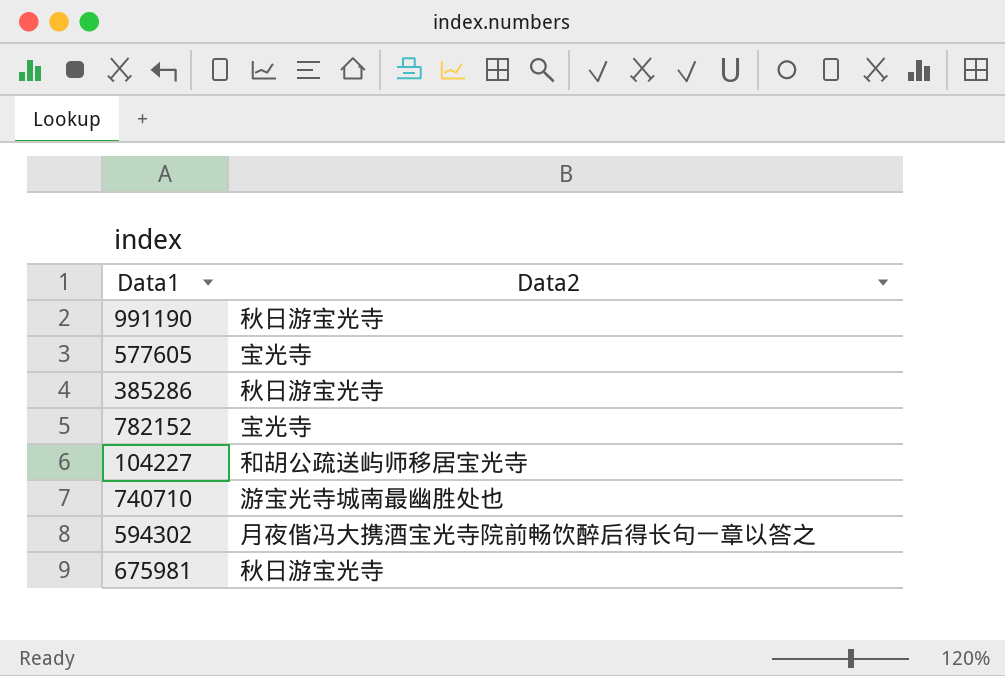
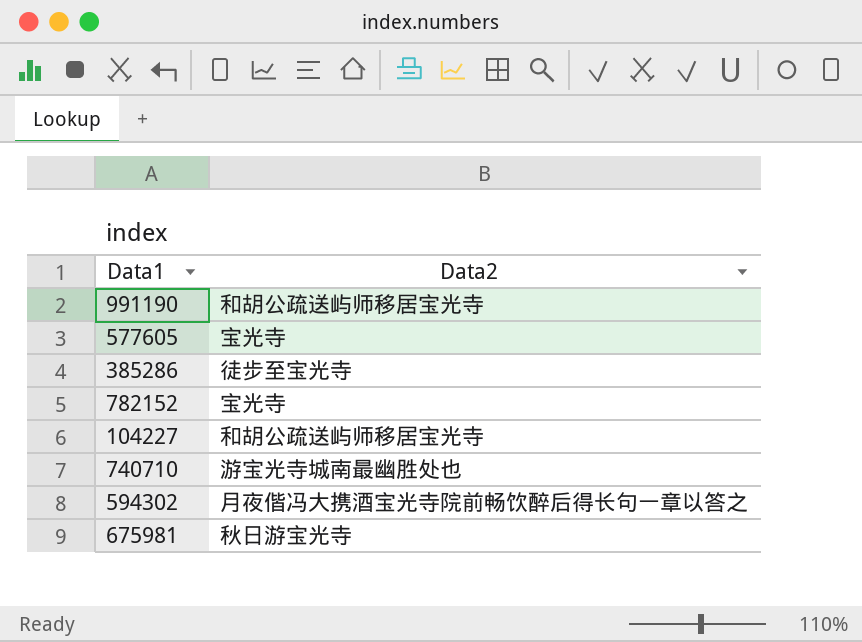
991190 | Data2: 秋日游宝光寺 -> 和胡公疏送屿师移居宝光寺
385286 | Data2: 秋日游宝光寺 -> 徒步至宝光寺

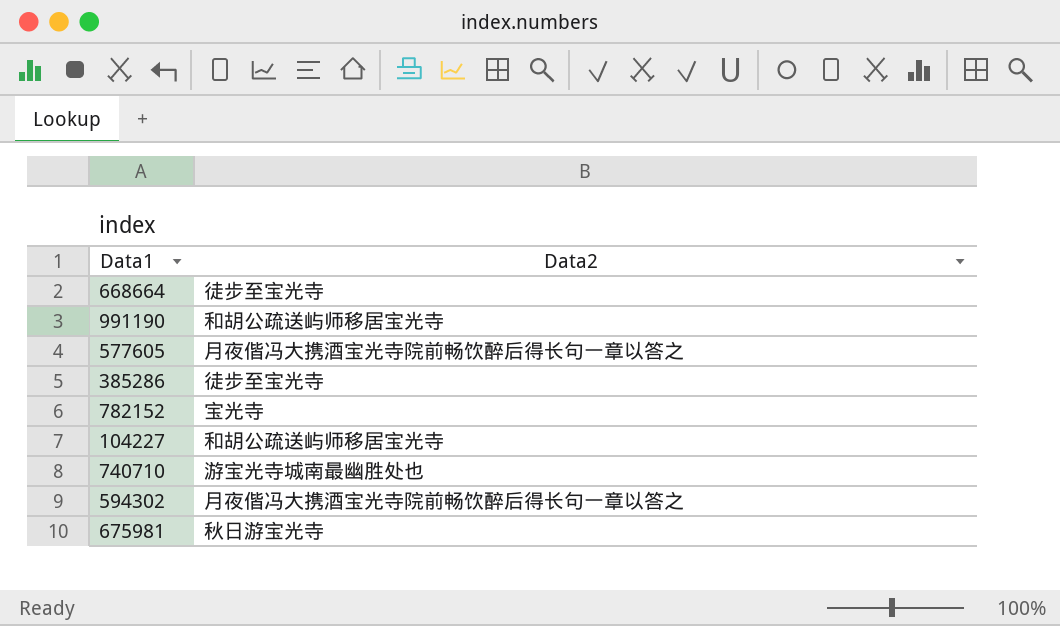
row 668664: none -> 徒步至宝光寺
577605 | Data2: 宝光寺 -> 月夜偕冯大携酒宝光寺院前畅饮醉后得长句一章以答之

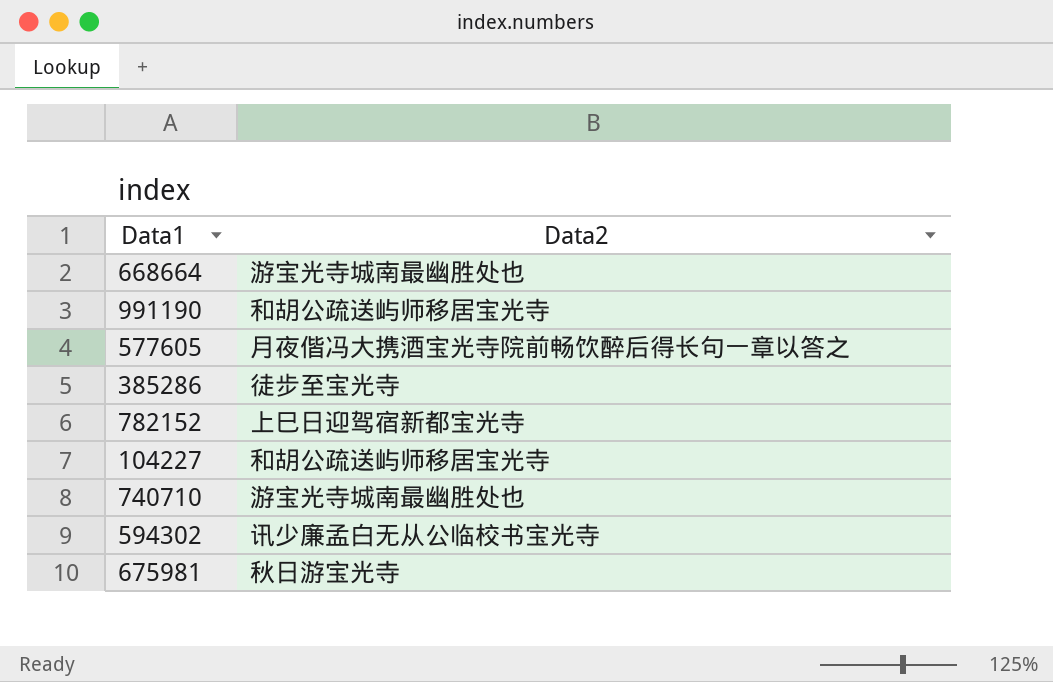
668664 | Data2: 徒步至宝光寺 -> 游宝光寺城南最幽胜处也
782152 | Data2: 宝光寺 -> 上巳日迎驾宿新都宝光寺
594302 | Data2: 月夜偕冯大携酒宝光寺院前畅饮醉后得长句一章以答之 -> 讯少廉孟白无从公临校书宝光寺

